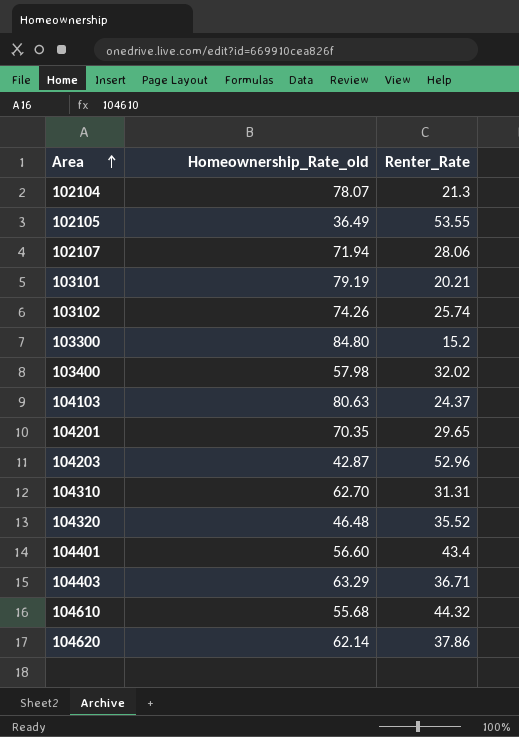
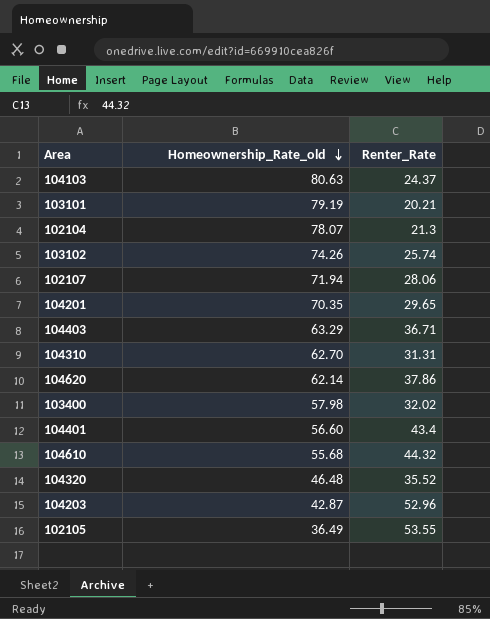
row order: Area ascending -> Homeownership_Rate_old descending
row 103300: 84.80 | 15.2 -> none

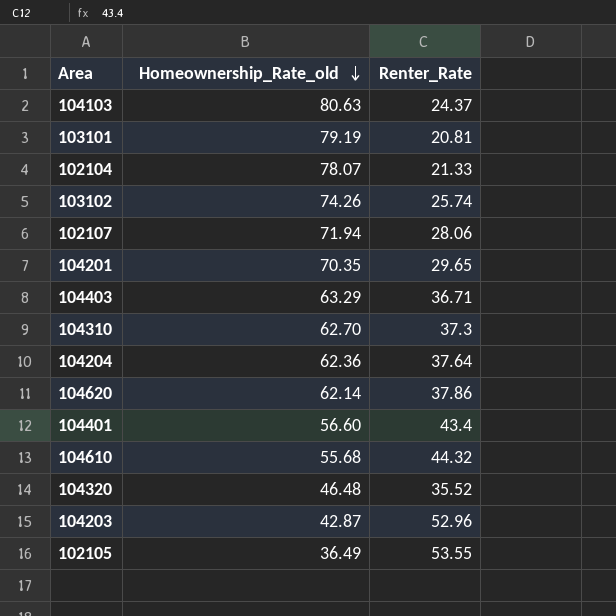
row 103400: 57.98 | 32.02 -> none
103101 | Renter_Rate: 20.21 -> 20.81
102104 | Renter_Rate: 21.3 -> 21.33
104310 | Renter_Rate: 31.31 -> 37.3
row 104204: none -> 62.36 | 37.64

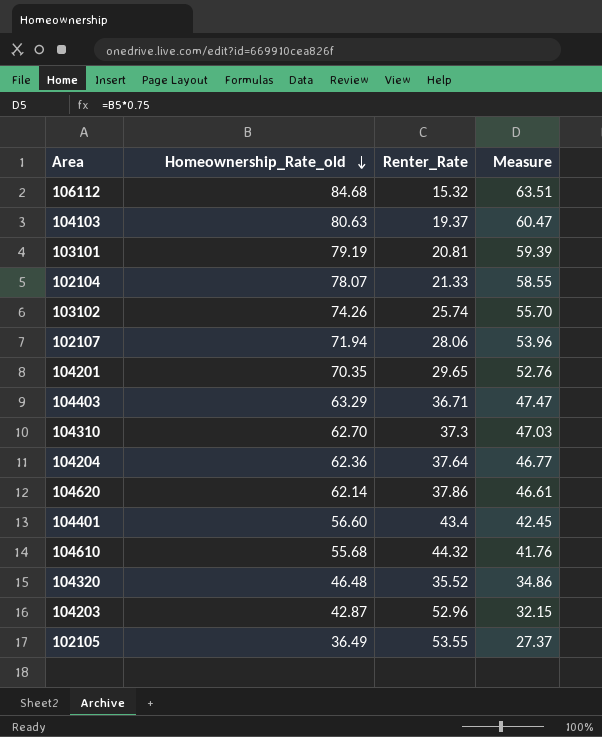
column Measure | formula: none -> [Homeownership_Rate_old] * 0.75
row 106112: none -> 84.68 | 15.32 | 63.51
104103 | Renter_Rate: 24.37 -> 19.37

